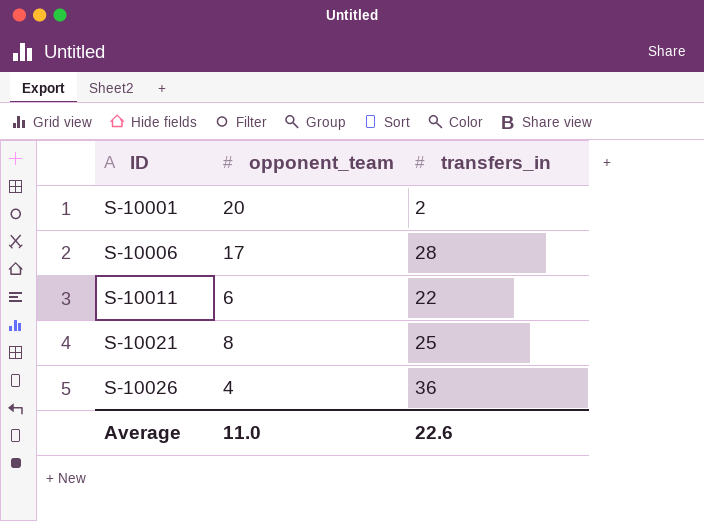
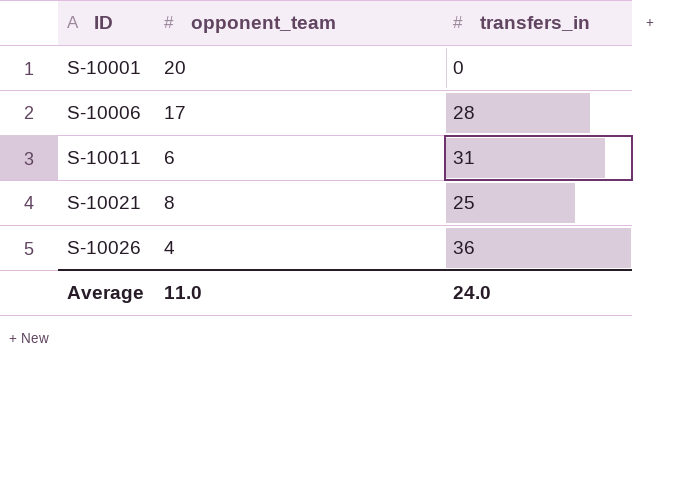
S-10001 | transfers_in: 2 -> 0
S-10011 | transfers_in: 22 -> 31
Average | transfers_in: 22.6 -> 24.0

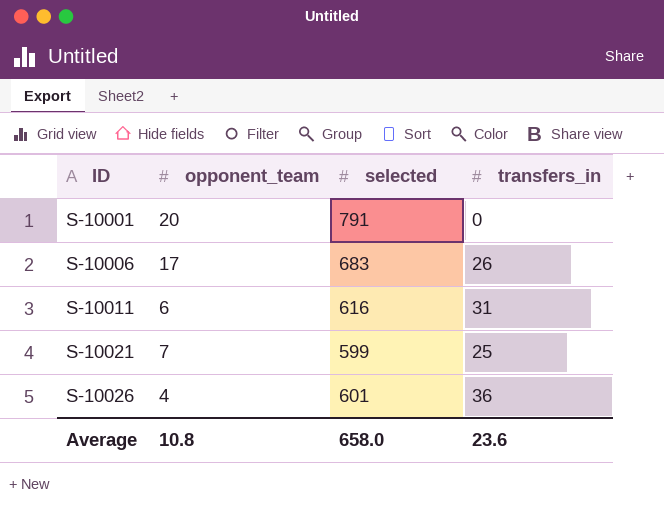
column selected | position: none -> 3
S-10006 | transfers_in: 28 -> 26
S-10021 | opponent_team: 8 -> 7
Average | opponent_team: 11.0 -> 10.8
Average | transfers_in: 24.0 -> 23.6

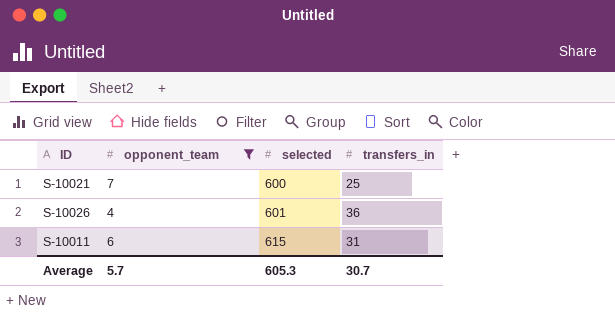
filter: none -> opponent_team <= 7
row order: ID ascending -> selected ascending
S-10021 | selected: 599 -> 600
S-10011 | selected: 616 -> 615
Average | opponent_team: 10.8 -> 5.7
Average | selected: 658.0 -> 605.3
Average | transfers_in: 23.6 -> 30.7

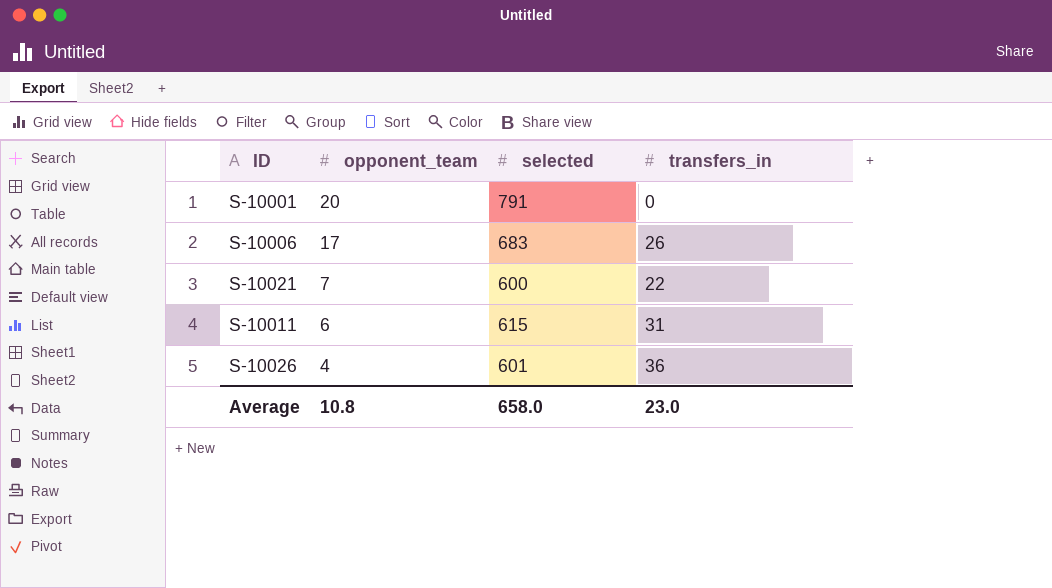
filter: opponent_team <= 7 -> none
row order: selected ascending -> opponent_team descending
S-10021 | transfers_in: 25 -> 22
Average | opponent_team: 5.7 -> 10.8
Average | selected: 605.3 -> 658.0
Average | transfers_in: 30.7 -> 23.0

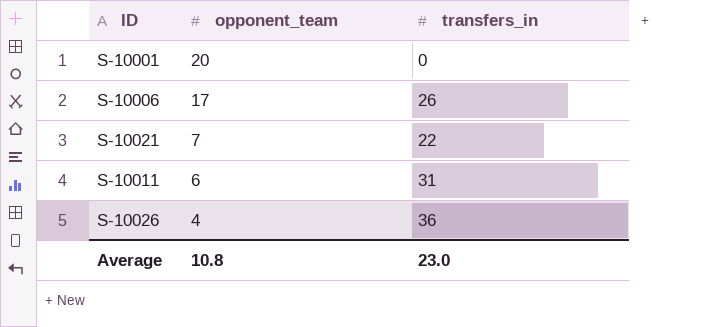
column selected | position: 3 -> none

